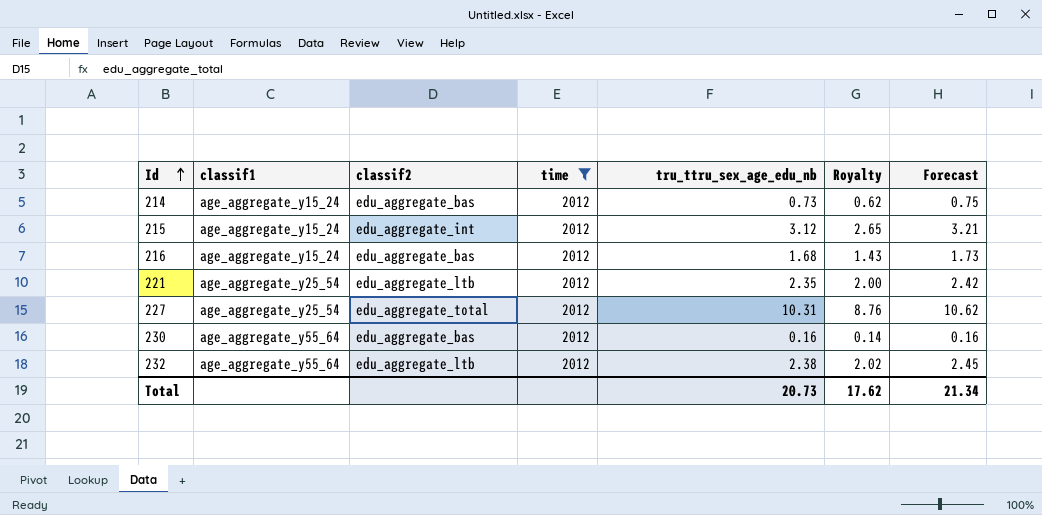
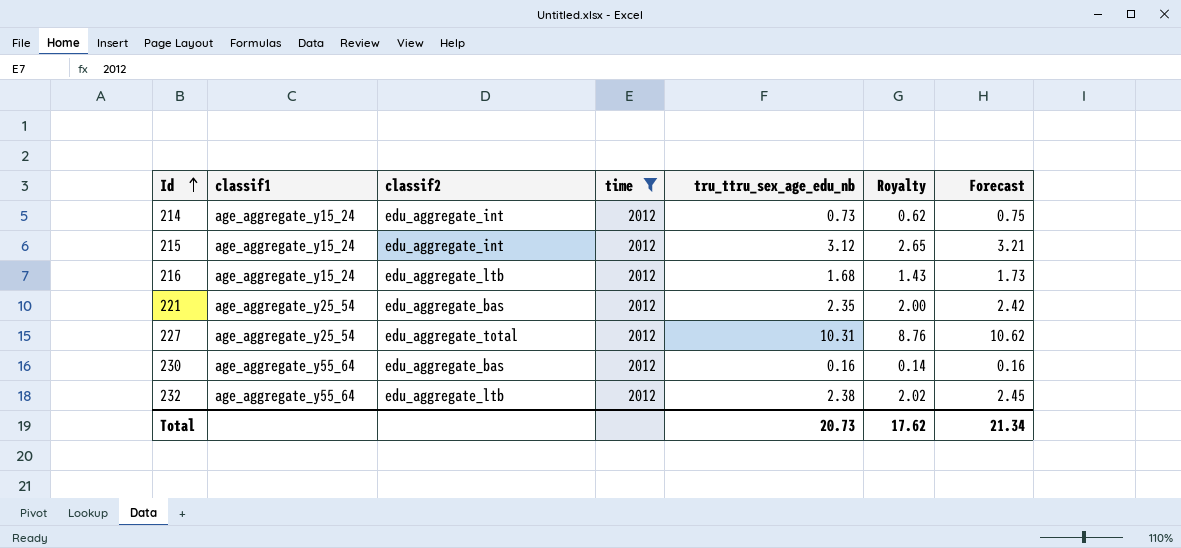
214 | classif2: edu_aggregate_bas -> edu_aggregate_int
216 | classif2: edu_aggregate_bas -> edu_aggregate_ltb
221 | classif2: edu_aggregate_ltb -> edu_aggregate_bas

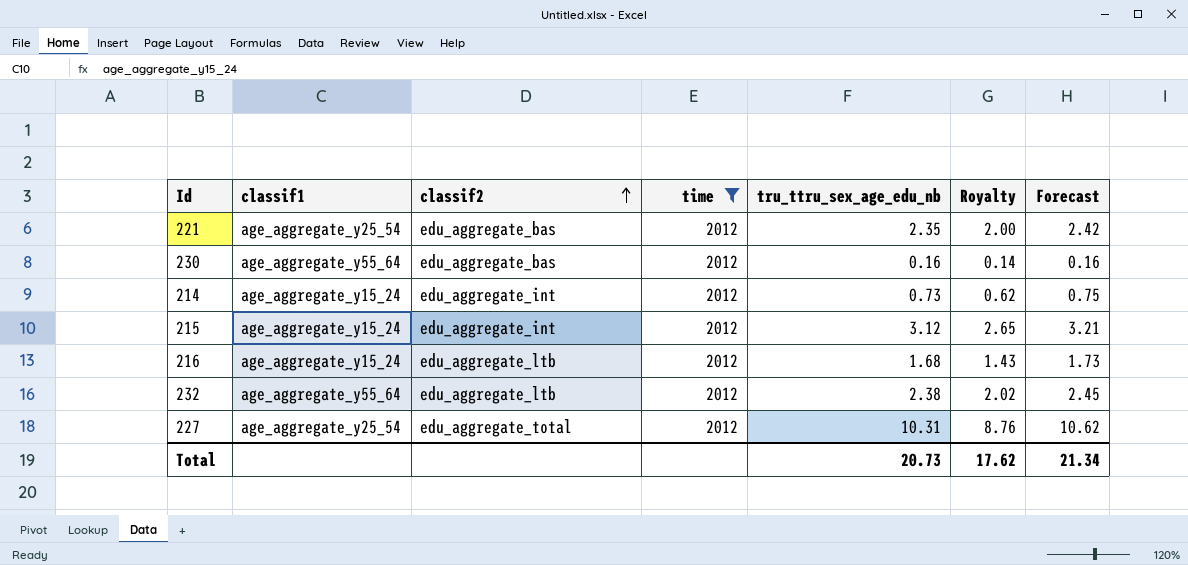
row order: Id ascending -> classif2 ascending

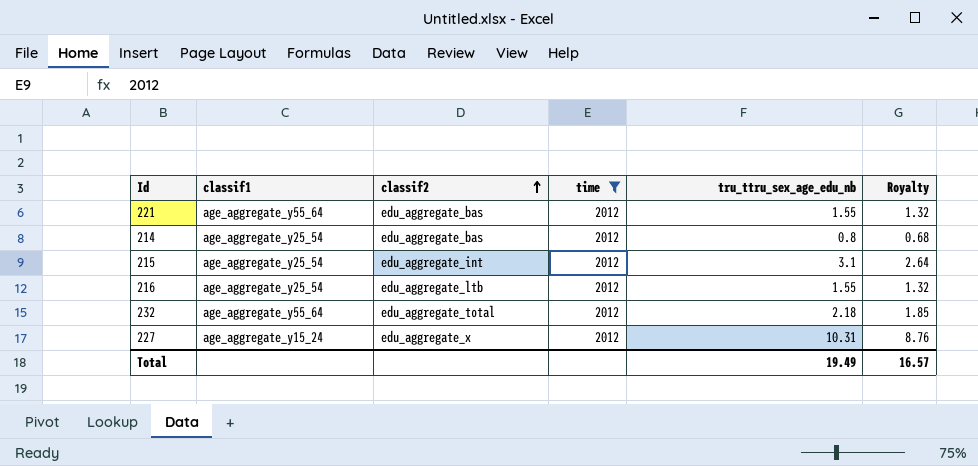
column Forecast | formula: [tru_ttru_sex_age_edu_nb] * 1.03 -> none
row 230: age_aggregate_y55_64 | edu_aggregate_bas | 2012 | 0.16 | 0.14 | 0.16 -> none
221 | classif1: age_aggregate_y25_54 -> age_aggregate_y55_64
221 | tru_ttru_sex_age_edu_nb: 2.35 -> 1.55
221 | Royalty: 2.00 -> 1.32
214 | classif1: age_aggregate_y15_24 -> age_aggregate_y25_54
214 | classif2: edu_aggregate_int -> edu_aggregate_bas
214 | tru_ttru_sex_age_edu_nb: 0.73 -> 0.8
214 | Royalty: 0.62 -> 0.68
215 | classif1: age_aggregate_y15_24 -> age_aggregate_y25_54
215 | tru_ttru_sex_age_edu_nb: 3.12 -> 3.1
215 | Royalty: 2.65 -> 2.64
216 | classif1: age_aggregate_y15_24 -> age_aggregate_y25_54
216 | tru_ttru_sex_age_edu_nb: 1.68 -> 1.55
216 | Royalty: 1.43 -> 1.32
232 | classif2: edu_aggregate_ltb -> edu_aggregate_total
232 | tru_ttru_sex_age_edu_nb: 2.38 -> 2.18
232 | Royalty: 2.02 -> 1.85
227 | classif1: age_aggregate_y25_54 -> age_aggregate_y15_24
227 | classif2: edu_aggregate_total -> edu_aggregate_x
Total | tru_ttru_sex_age_edu_nb: 20.73 -> 19.49
Total | Royalty: 17.62 -> 16.57

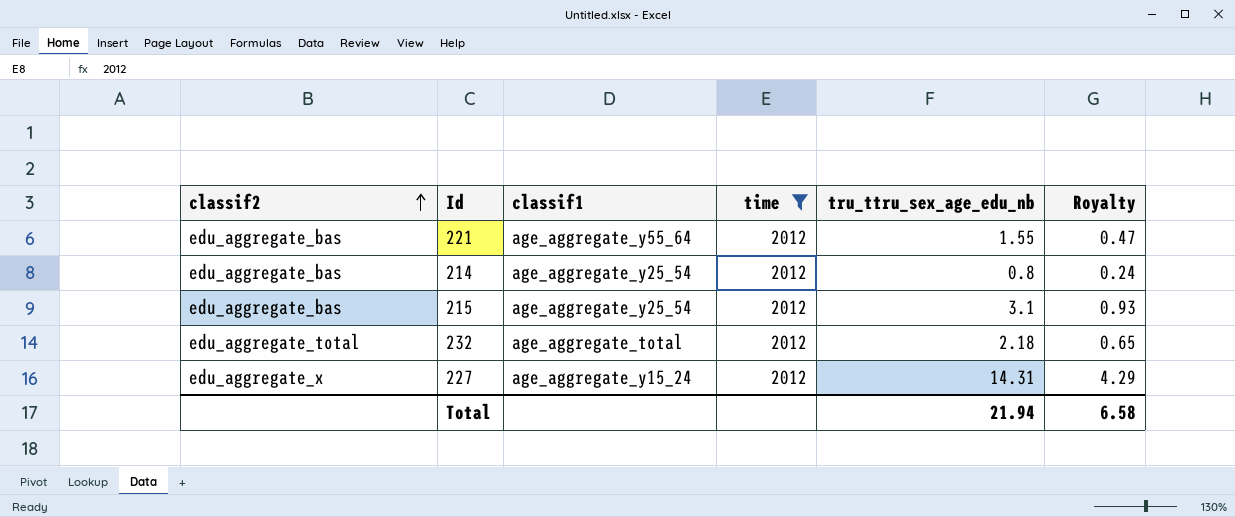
column classif2 | position: 3 -> 1
column Royalty | formula: [tru_ttru_sex_age_edu_nb] * 0.85 -> [tru_ttru_sex_age_edu_nb] * 0.3
row 216: age_aggregate_y25_54 | edu_aggregate_ltb | 2012 | 1.55 | 1.32 -> none
215 | classif2: edu_aggregate_int -> edu_aggregate_bas
232 | classif1: age_aggregate_y55_64 -> age_aggregate_total
227 | tru_ttru_sex_age_edu_nb: 10.31 -> 14.31
Total | tru_ttru_sex_age_edu_nb: 19.49 -> 21.94
Total | Royalty: 16.57 -> 6.58

